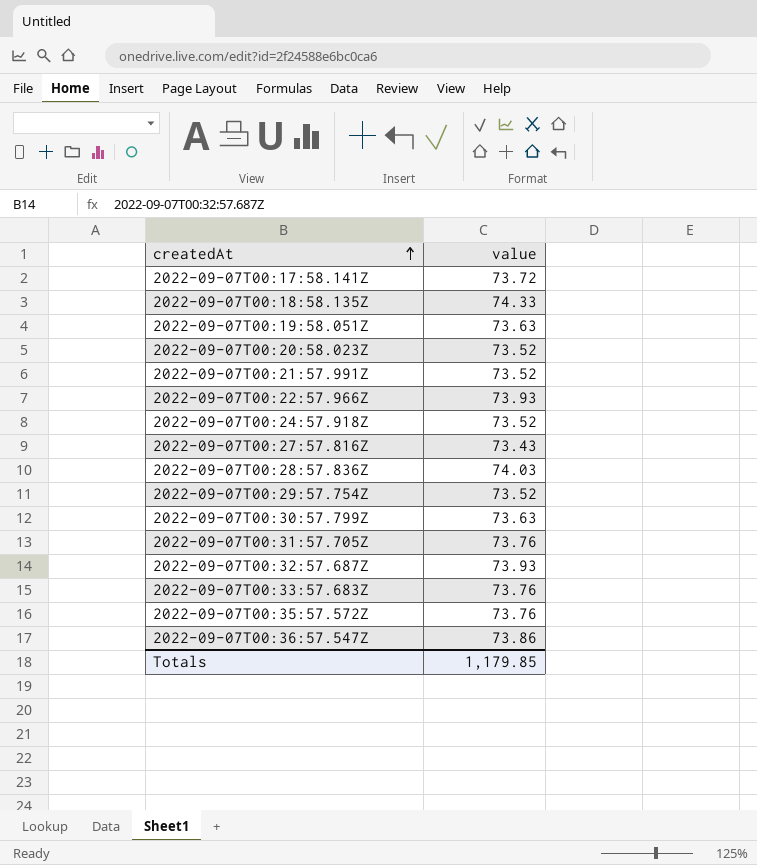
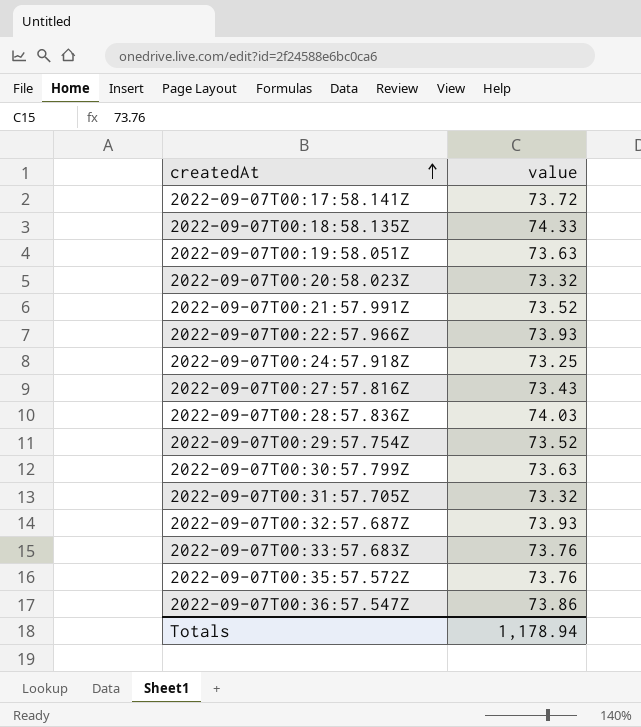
2022-09-07T00:20:58.023Z | value: 73.52 -> 73.32
2022-09-07T00:24:57.918Z | value: 73.52 -> 73.25
2022-09-07T00:31:57.705Z | value: 73.76 -> 73.32
Totals | value: 1,179.85 -> 1,178.94

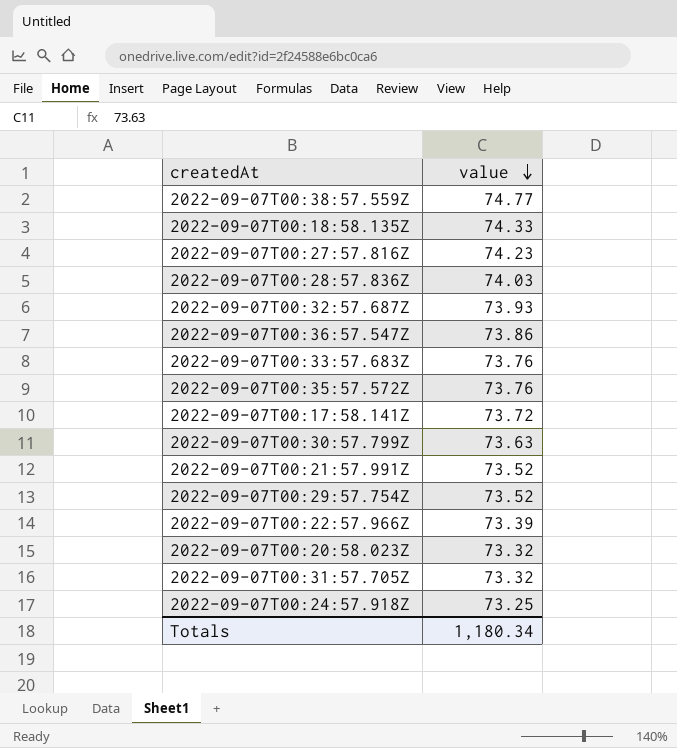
row order: createdAt ascending -> value descending
row 2022-09-07T00:19:58.051Z: 73.63 -> none
row 2022-09-07T00:38:57.559Z: none -> 74.77
2022-09-07T00:27:57.816Z | value: 73.43 -> 74.23
2022-09-07T00:22:57.966Z | value: 73.93 -> 73.39
Totals | value: 1,178.94 -> 1,180.34

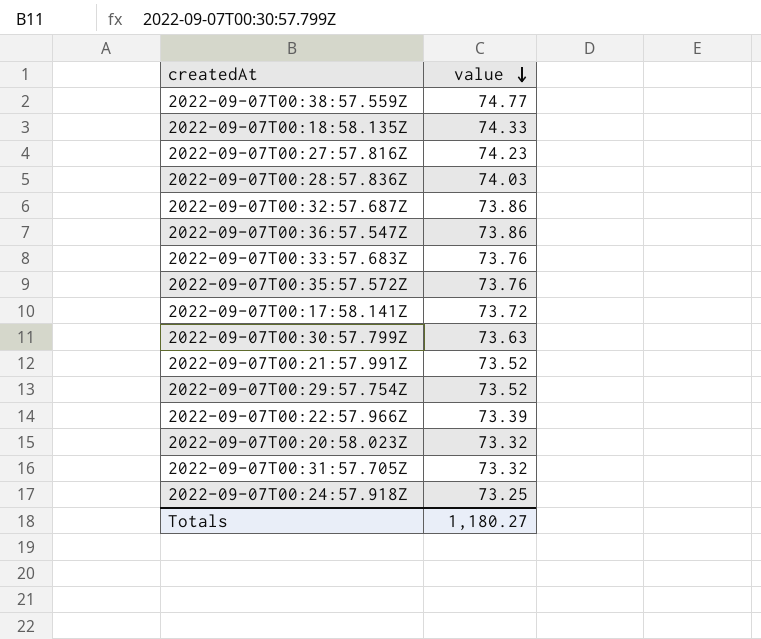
2022-09-07T00:32:57.687Z | value: 73.93 -> 73.86
Totals | value: 1,180.34 -> 1,180.27

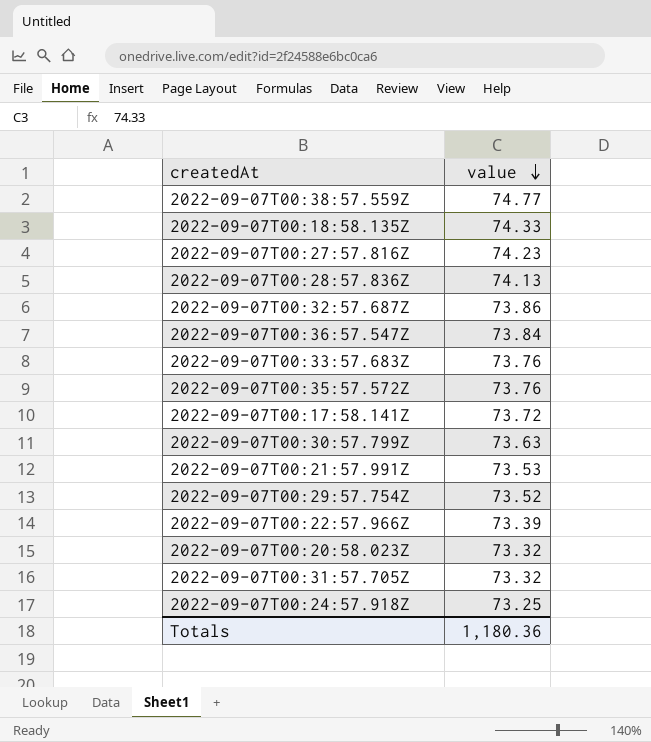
2022-09-07T00:28:57.836Z | value: 74.03 -> 74.13
2022-09-07T00:36:57.547Z | value: 73.86 -> 73.84
2022-09-07T00:21:57.991Z | value: 73.52 -> 73.53
Totals | value: 1,180.27 -> 1,180.36

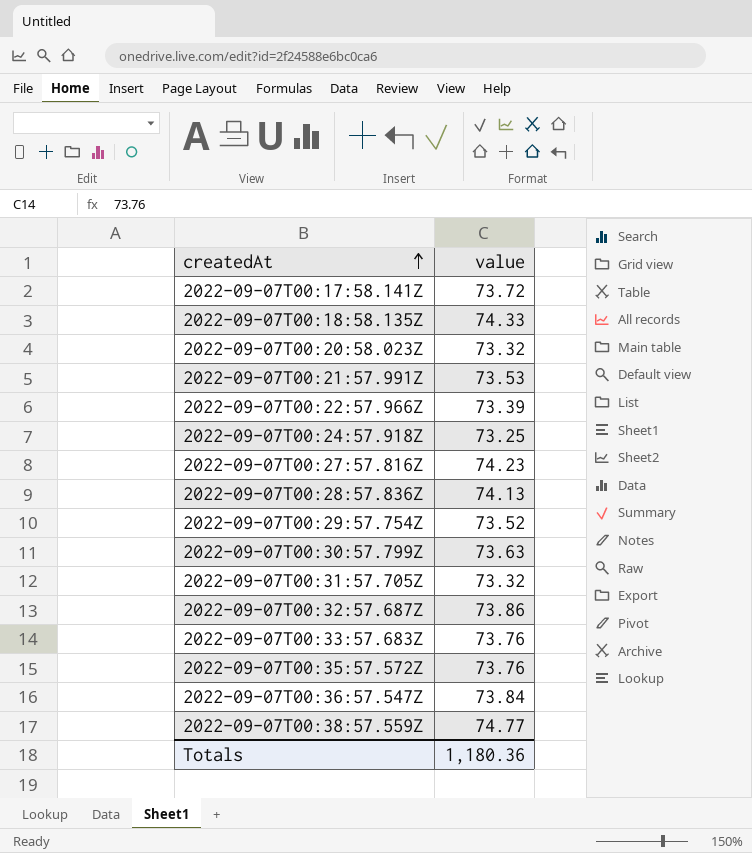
row order: value descending -> createdAt ascending

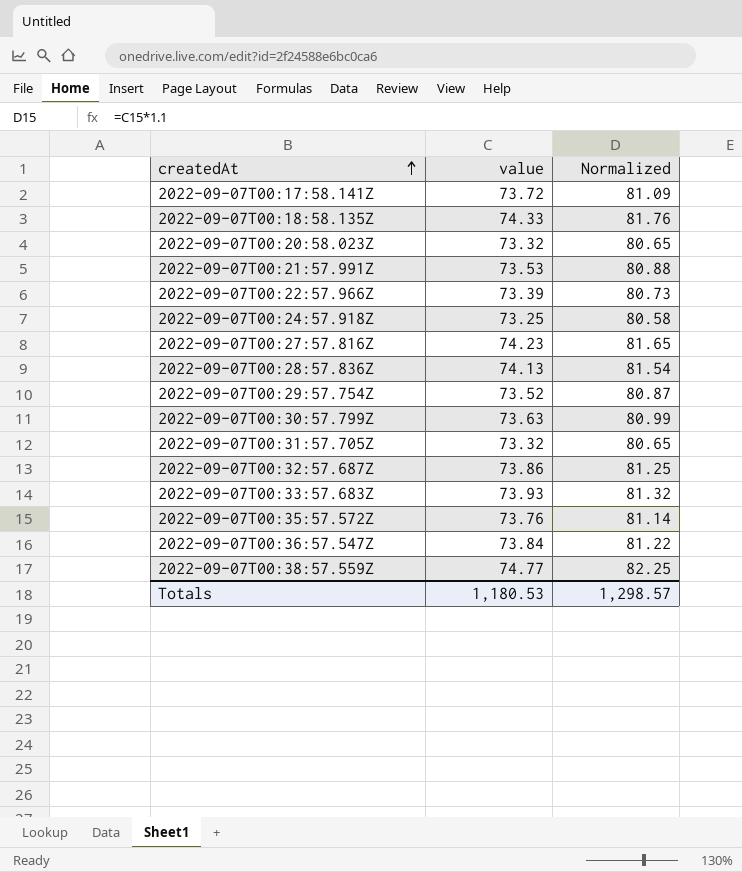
column Normalized | formula: none -> [value] * 1.1
2022-09-07T00:33:57.683Z | value: 73.76 -> 73.93
Totals | value: 1,180.36 -> 1,180.53

